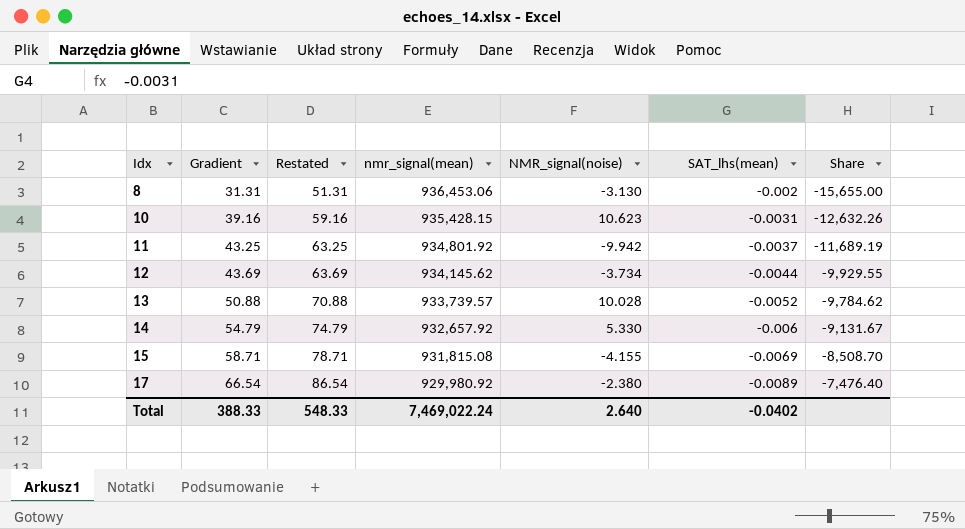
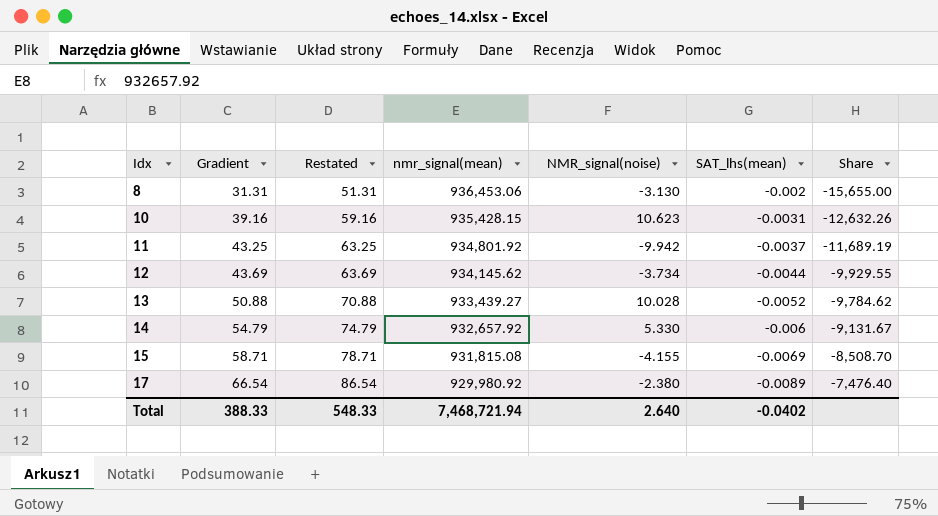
13 | nmr_signal(mean): 933,739.57 -> 933,439.27
Total | nmr_signal(mean): 7,469,022.24 -> 7,468,721.94

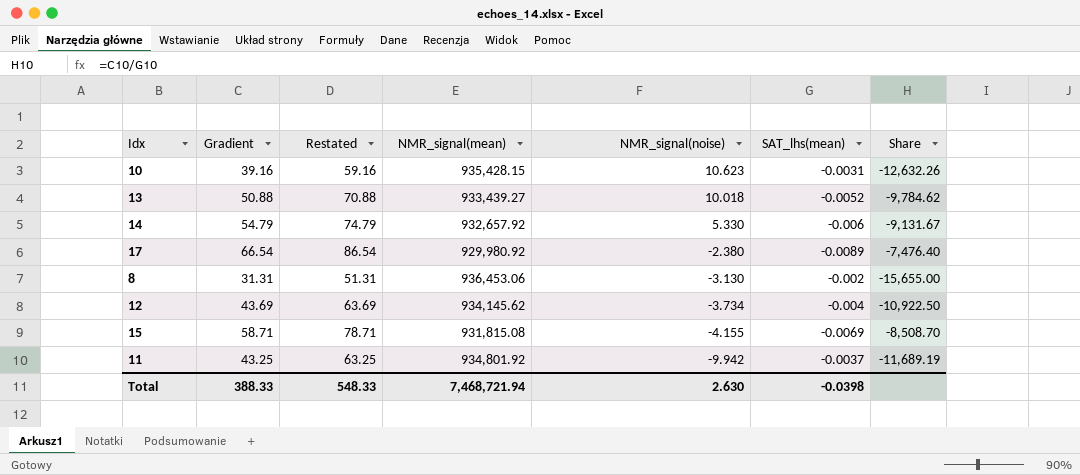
row order: Idx ascending -> NMR_signal(noise) descending
column name: nmr_signal(mean) -> NMR_signal(mean)
13 | NMR_signal(noise): 10.028 -> 10.018
12 | SAT_lhs(mean): -0.0044 -> -0.004
12 | Share: -9,929.55 -> -10,922.50
Total | NMR_signal(noise): 2.640 -> 2.630
Total | SAT_lhs(mean): -0.0402 -> -0.0398

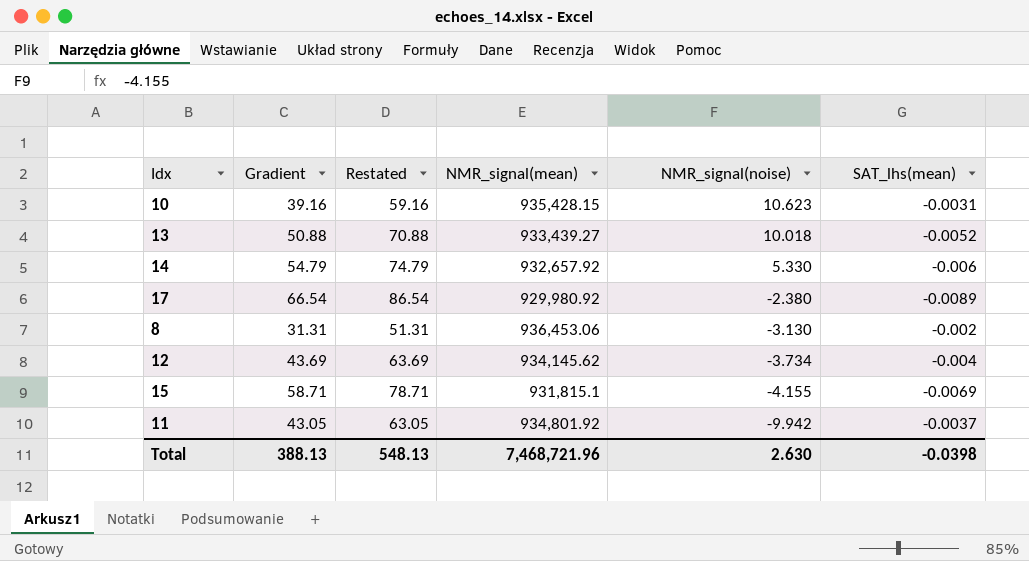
column Share | formula: [Gradient] / [SAT_lhs(mean)] -> none
15 | NMR_signal(mean): 931,815.08 -> 931,815.1
11 | Gradient: 43.25 -> 43.05
11 | Restated: 63.25 -> 63.05
Total | Gradient: 388.33 -> 388.13
Total | Restated: 548.33 -> 548.13
Total | NMR_signal(mean): 7,468,721.94 -> 7,468,721.96

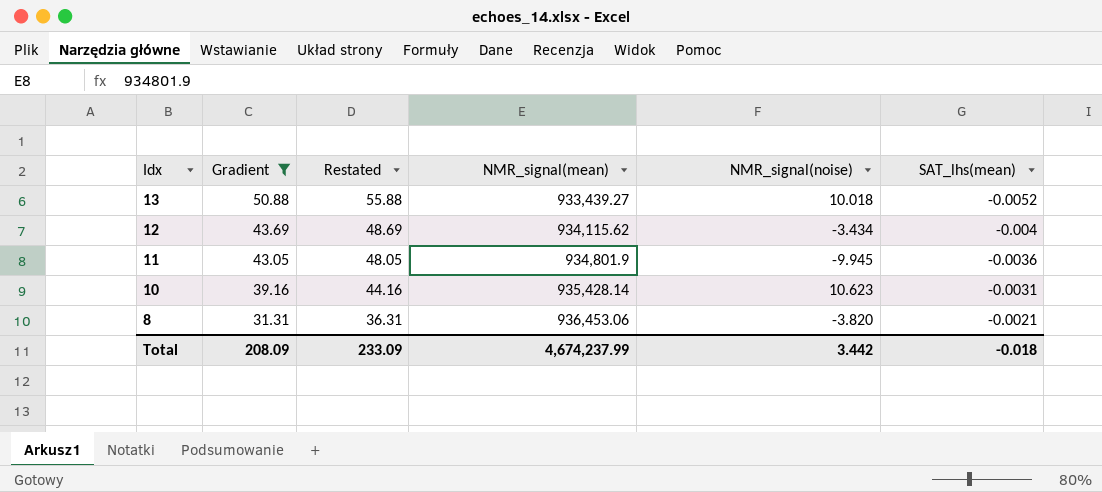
filter: none -> Gradient <= 50.88
row order: NMR_signal(noise) descending -> Idx descending
column Restated | formula: [Gradient] + 20 -> [Gradient] + 5
12 | NMR_signal(mean): 934,145.62 -> 934,115.62
12 | NMR_signal(noise): -3.734 -> -3.434
11 | NMR_signal(mean): 934,801.92 -> 934,801.9
11 | NMR_signal(noise): -9.942 -> -9.945
11 | SAT_lhs(mean): -0.0037 -> -0.0036
10 | NMR_signal(mean): 935,428.15 -> 935,428.14
8 | NMR_signal(noise): -3.130 -> -3.820
8 | SAT_lhs(mean): -0.002 -> -0.0021
Total | Gradient: 388.13 -> 208.09
Total | Restated: 548.13 -> 233.09
Total | NMR_signal(mean): 7,468,721.96 -> 4,674,237.99
Total | NMR_signal(noise): 2.630 -> 3.442
Total | SAT_lhs(mean): -0.0398 -> -0.018

